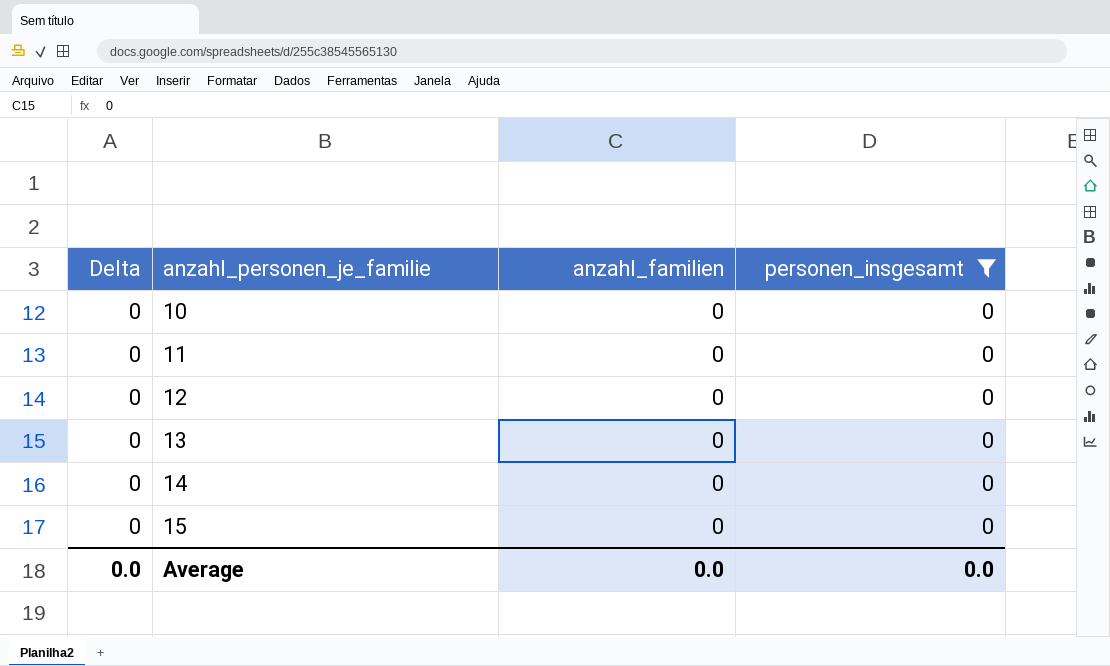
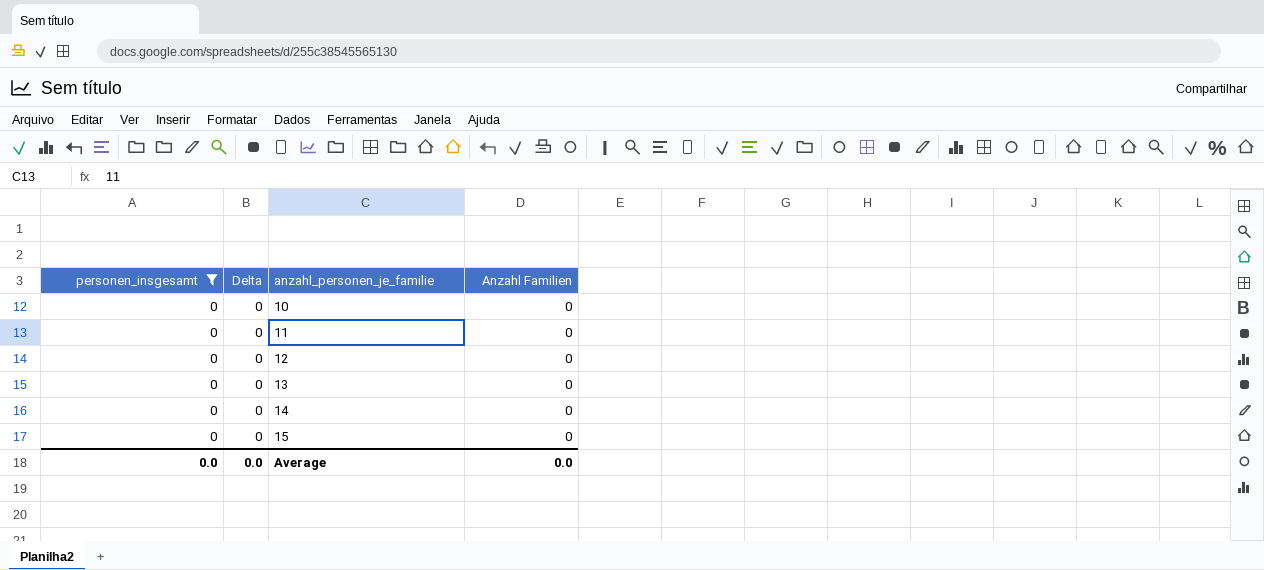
column personen_insgesamt | position: 4 -> 1
column name: anzahl_familien -> Anzahl Familien

